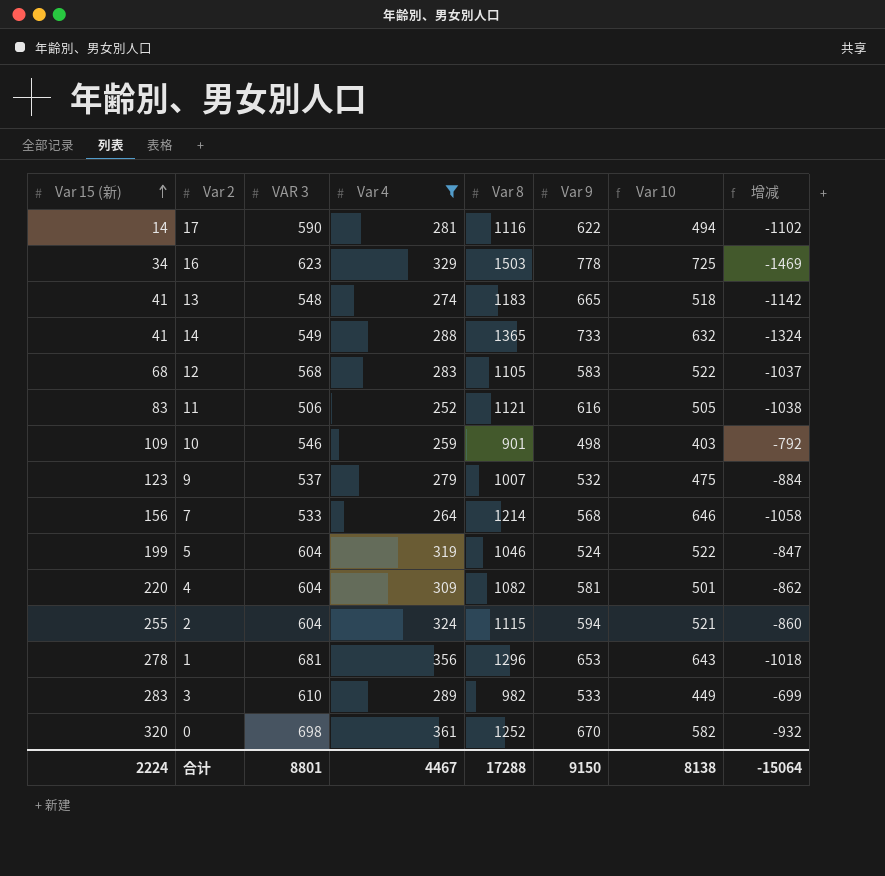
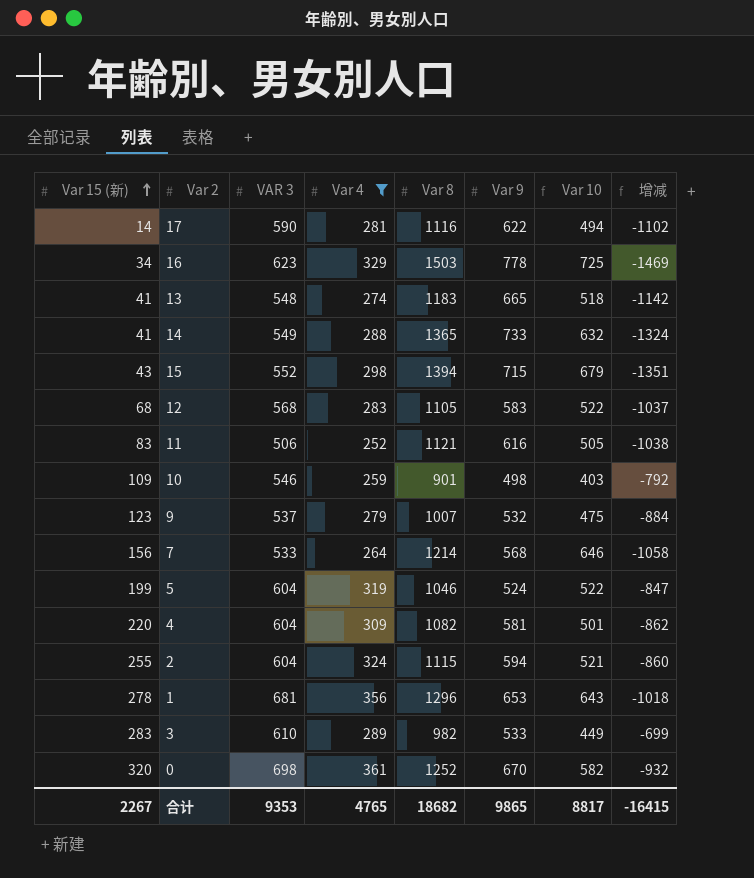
row 15: none -> 43 | 552 | 298 | 1394 | 715 | 679 | -1351
合计 | Var 15 (新): 2224 -> 2267
合计 | VAR 3: 8801 -> 9353
合计 | Var 4: 4467 -> 4765
合计 | Var 8: 17288 -> 18682
合计 | Var 9: 9150 -> 9865
合计 | Var 10: 8138 -> 8817
合计 | 增减: -15064 -> -16415

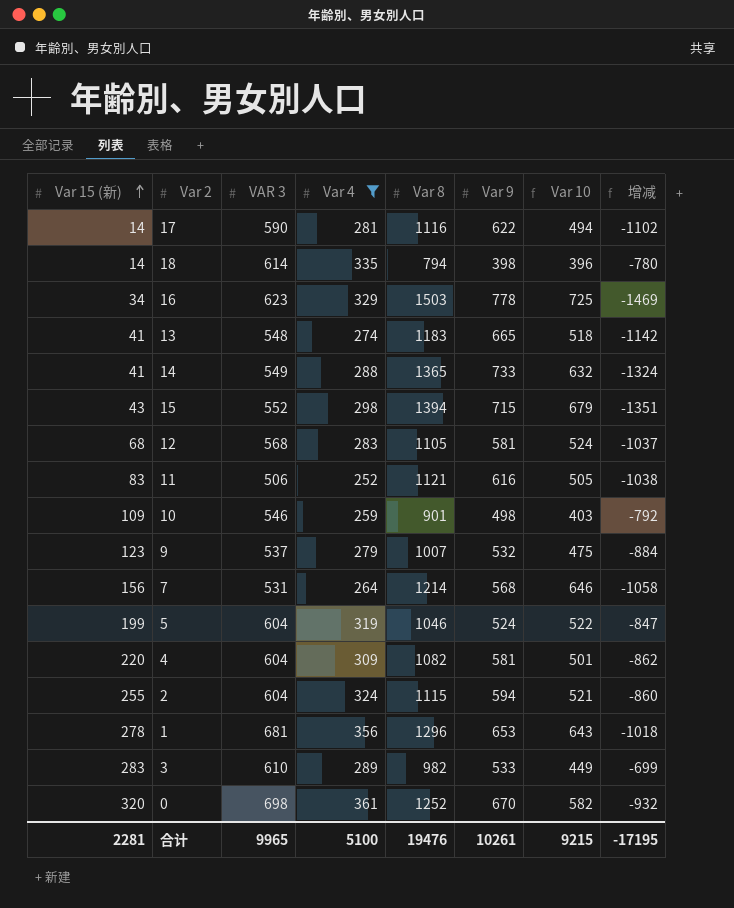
row 18: none -> 14 | 614 | 335 | 794 | 398 | 396 | -780
12 | Var 9: 583 -> 581
12 | Var 10: 522 -> 524
7 | VAR 3: 533 -> 531
合计 | Var 15 (新): 2267 -> 2281
合计 | VAR 3: 9353 -> 9965
合计 | Var 4: 4765 -> 5100
合计 | Var 8: 18682 -> 19476
合计 | Var 9: 9865 -> 10261
合计 | Var 10: 8817 -> 9215
合计 | 增减: -16415 -> -17195

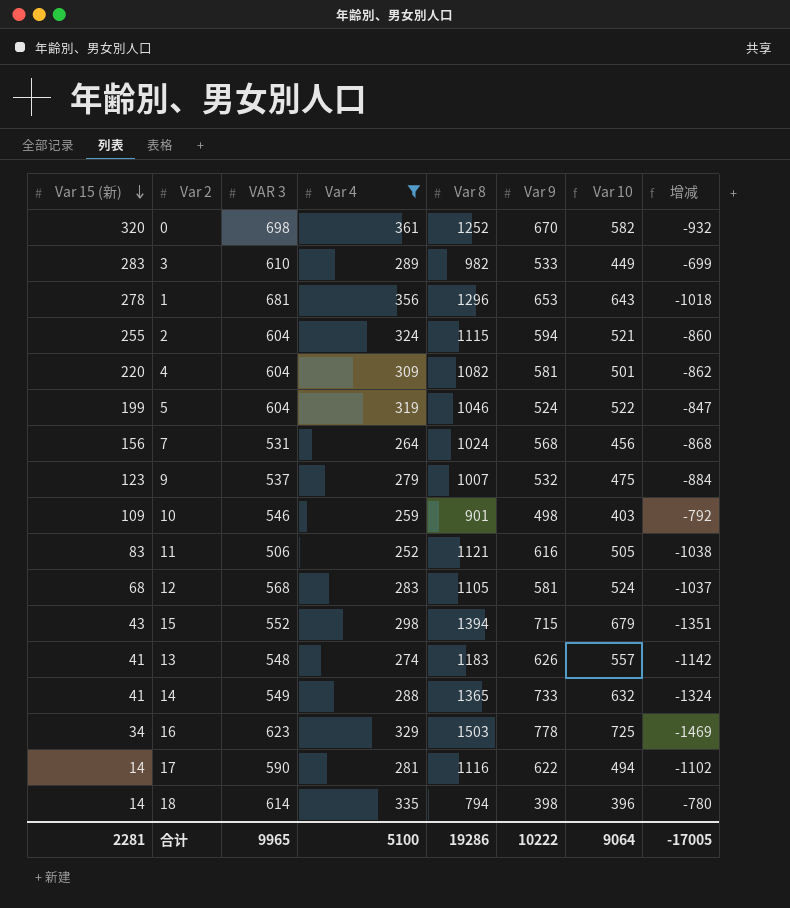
row order: Var 15 (新) ascending -> Var 15 (新) descending
7 | Var 8: 1214 -> 1024
7 | Var 10: 646 -> 456
7 | 增减: -1058 -> -868
13 | Var 9: 665 -> 626
13 | Var 10: 518 -> 557
合计 | Var 8: 19476 -> 19286
合计 | Var 9: 10261 -> 10222
合计 | Var 10: 9215 -> 9064
合计 | 增减: -17195 -> -17005

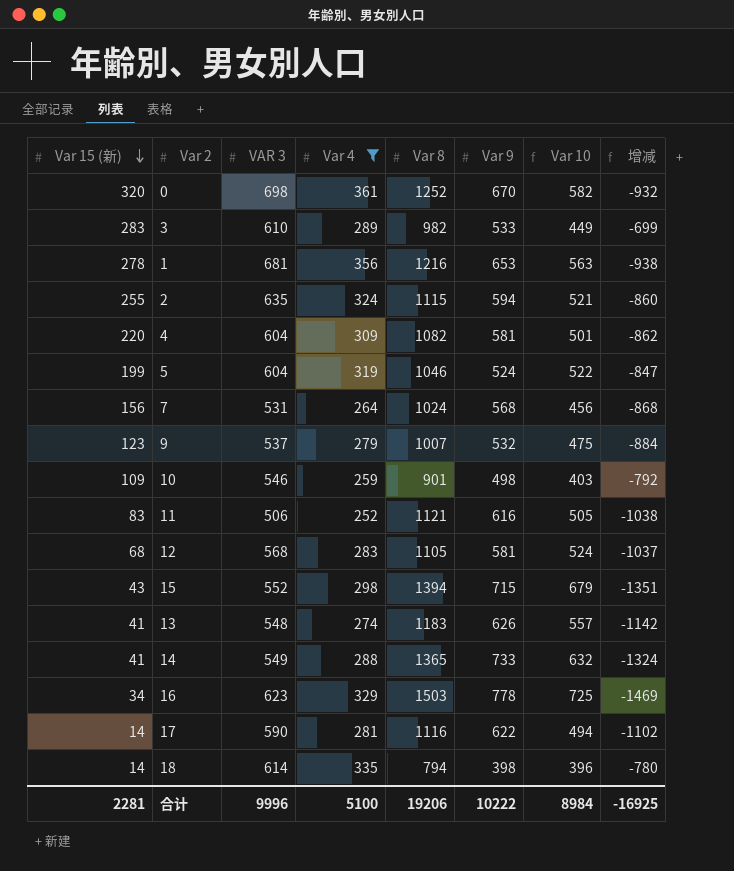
1 | Var 8: 1296 -> 1216
1 | Var 10: 643 -> 563
1 | 增减: -1018 -> -938
2 | VAR 3: 604 -> 635
合计 | VAR 3: 9965 -> 9996
合计 | Var 8: 19286 -> 19206
合计 | Var 10: 9064 -> 8984
合计 | 增减: -17005 -> -16925

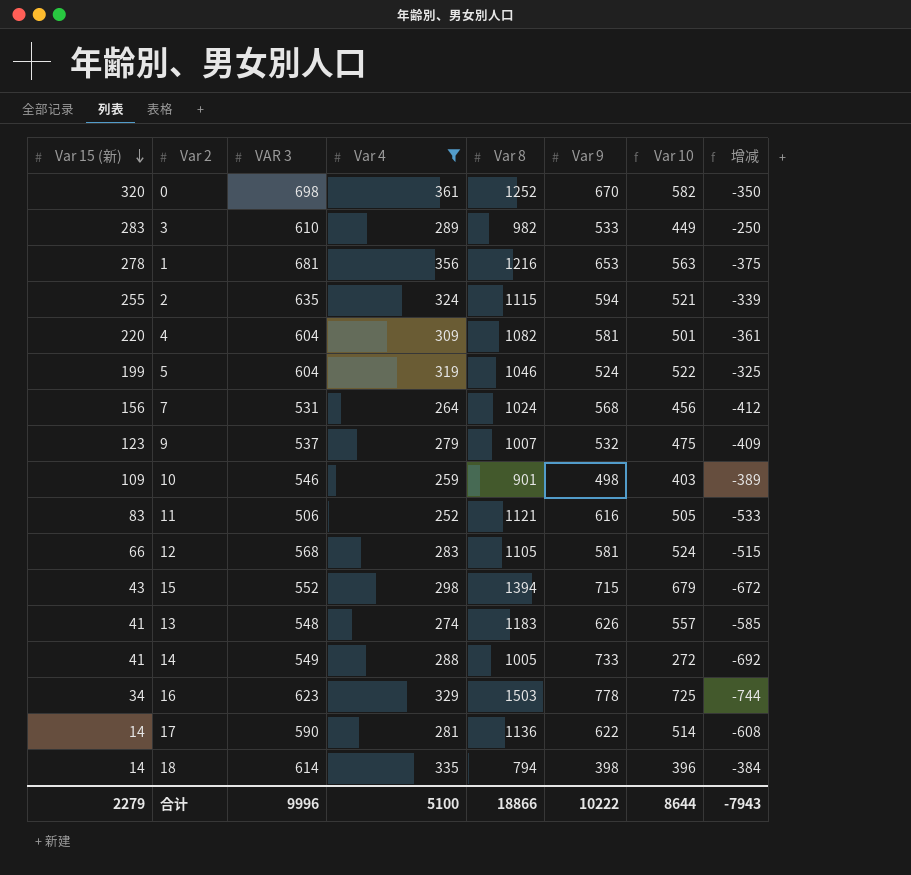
column 增减 | formula: [Var 15 (新)] - [Var 8] -> [Var 15 (新)] - [Var 9]
12 | Var 15 (新): 68 -> 66
14 | Var 8: 1365 -> 1005
14 | Var 10: 632 -> 272
17 | Var 8: 1116 -> 1136
17 | Var 10: 494 -> 514
合计 | Var 15 (新): 2281 -> 2279
合计 | Var 8: 19206 -> 18866
合计 | Var 10: 8984 -> 8644
合计 | 增减: -16925 -> -7943

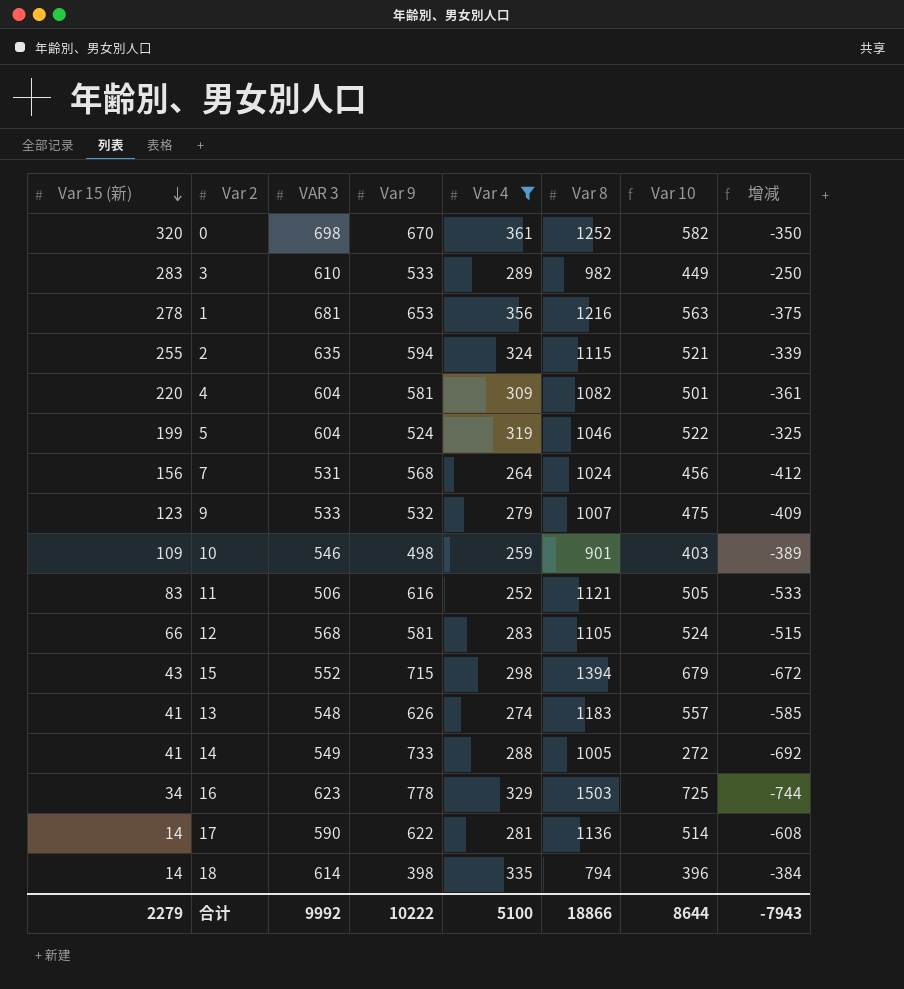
column Var 9 | position: 6 -> 4
9 | VAR 3: 537 -> 533
合计 | VAR 3: 9996 -> 9992

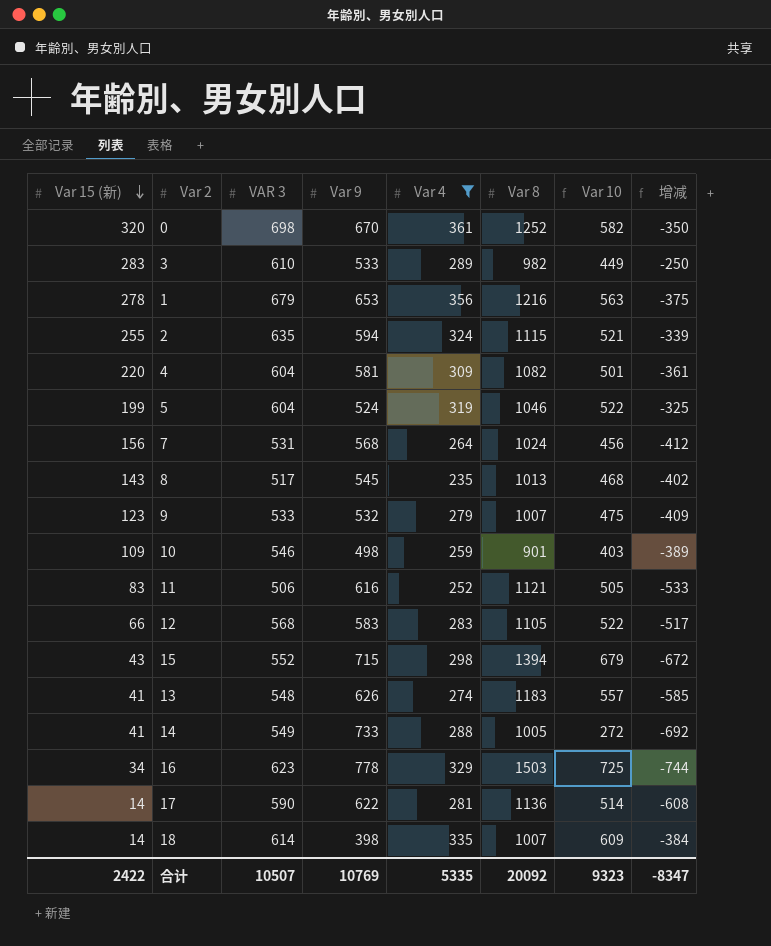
1 | VAR 3: 681 -> 679
row 8: none -> 143 | 517 | 545 | 235 | 1013 | 468 | -402
12 | Var 9: 581 -> 583
12 | Var 10: 524 -> 522
12 | 增减: -515 -> -517
18 | Var 8: 794 -> 1007
18 | Var 10: 396 -> 609
合计 | Var 15 (新): 2279 -> 2422
合计 | VAR 3: 9992 -> 10507
合计 | Var 9: 10222 -> 10769
合计 | Var 4: 5100 -> 5335
合计 | Var 8: 18866 -> 20092
合计 | Var 10: 8644 -> 9323
合计 | 增减: -7943 -> -8347

